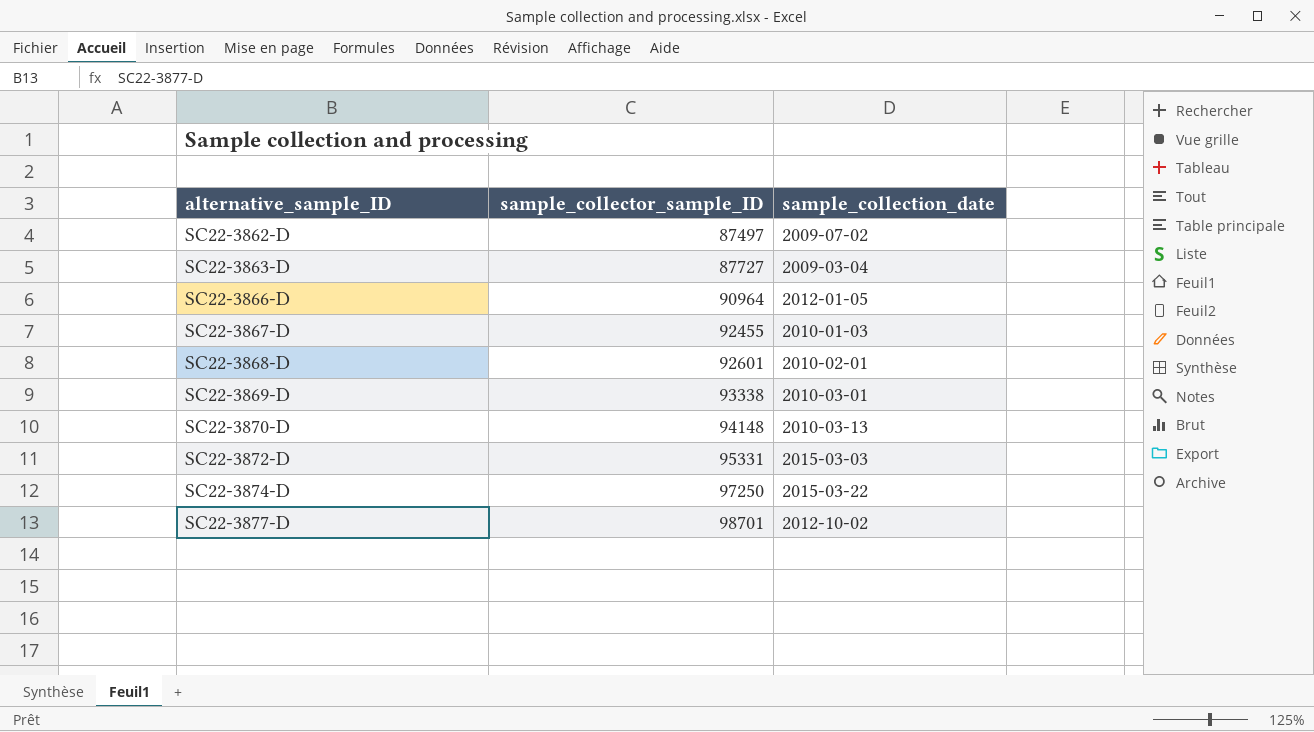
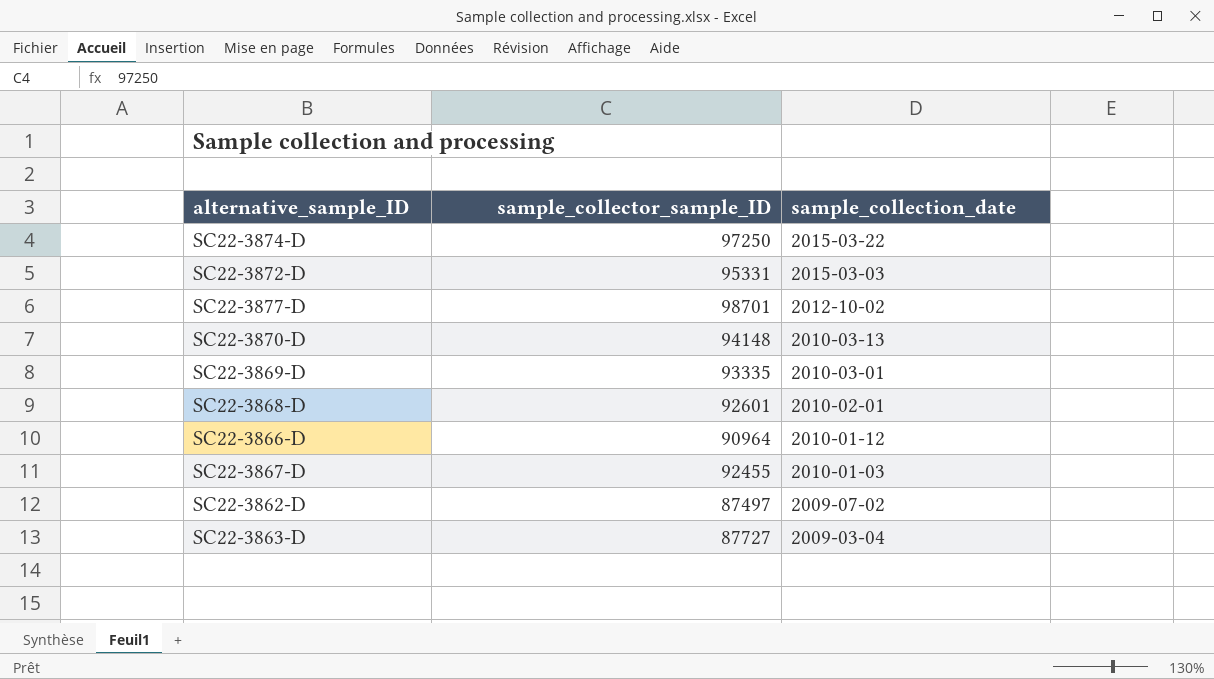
row order: alternative_sample_ID ascending -> sample_collection_date descending
SC22-3869-D | sample_collector_sample_ID: 93338 -> 93335
SC22-3866-D | sample_collection_date: 2012-01-05 -> 2010-01-12

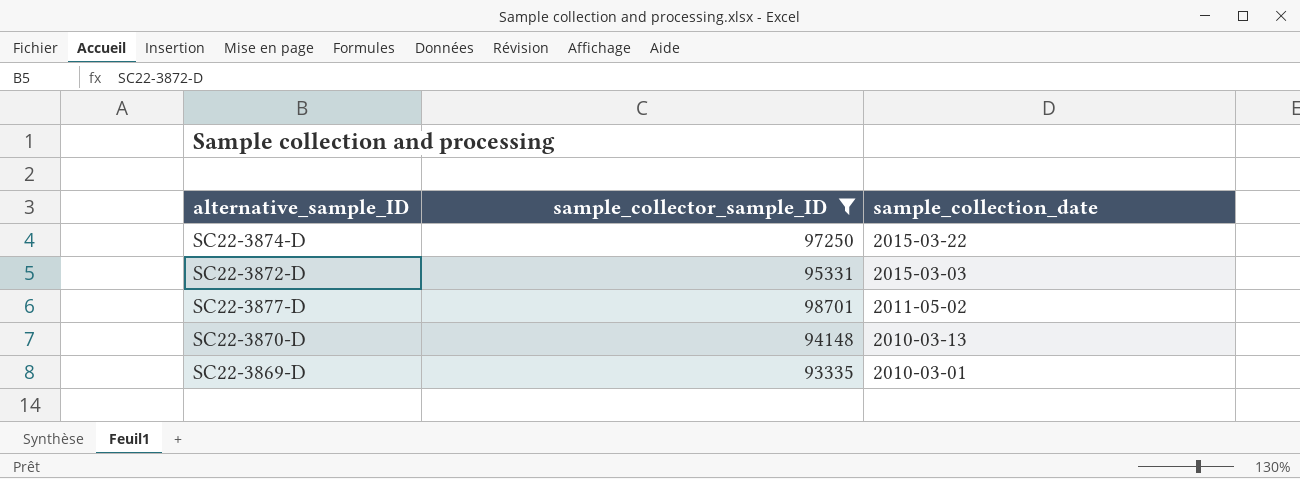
filter: none -> sample_collector_sample_ID >= 93335
SC22-3877-D | sample_collection_date: 2012-10-02 -> 2011-05-02

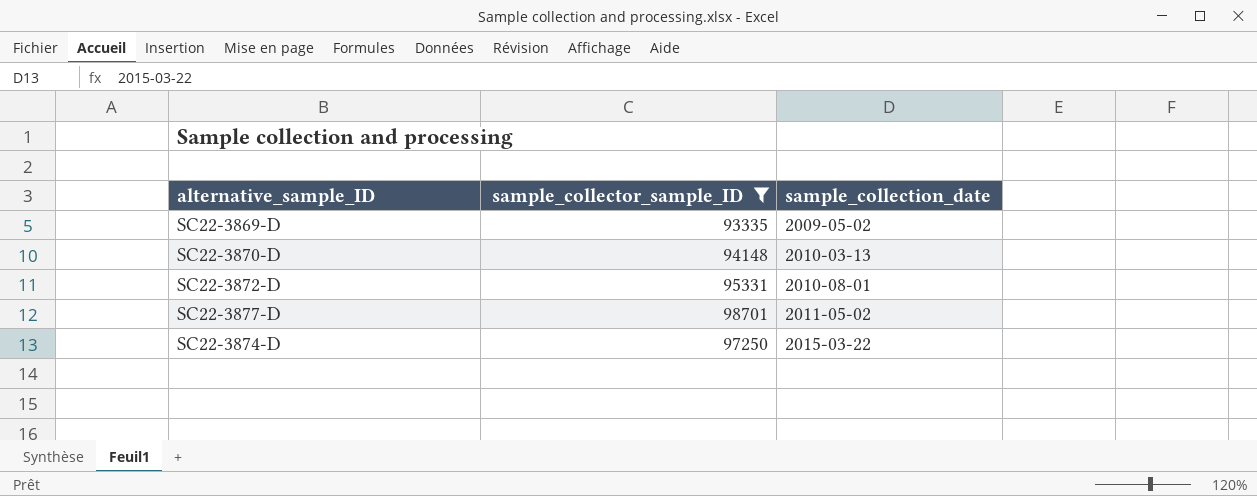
row order: sample_collection_date descending -> sample_collection_date ascending
SC22-3869-D | sample_collection_date: 2010-03-01 -> 2009-05-02
SC22-3872-D | sample_collection_date: 2015-03-03 -> 2010-08-01

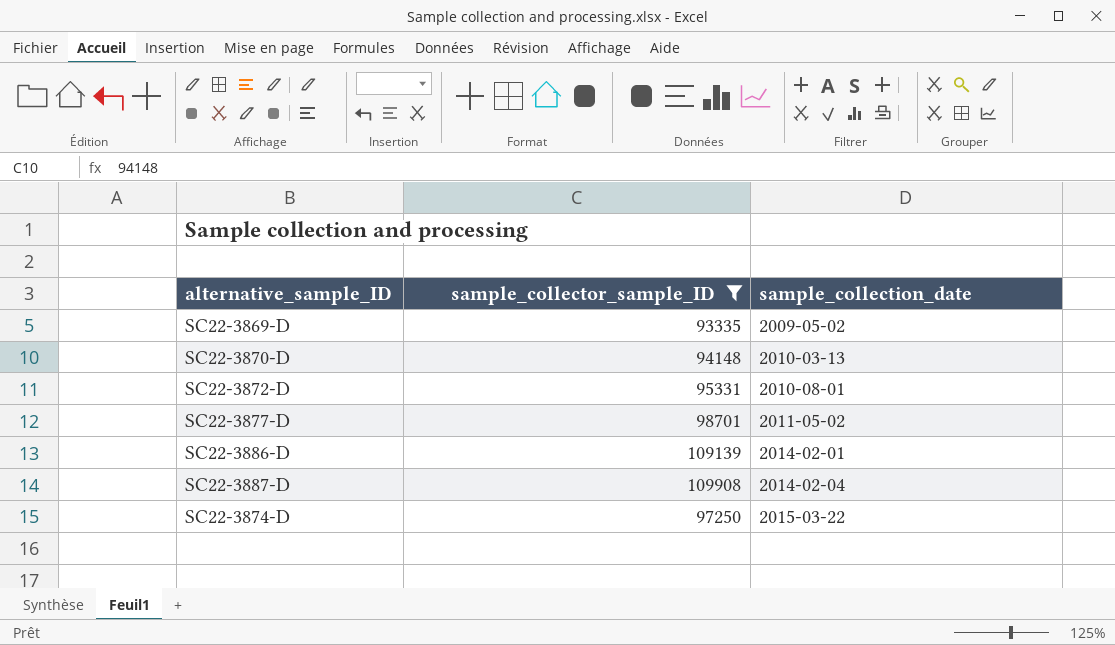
row SC22-3886-D: none -> 109139 | 2014-02-01
row SC22-3887-D: none -> 109908 | 2014-02-04

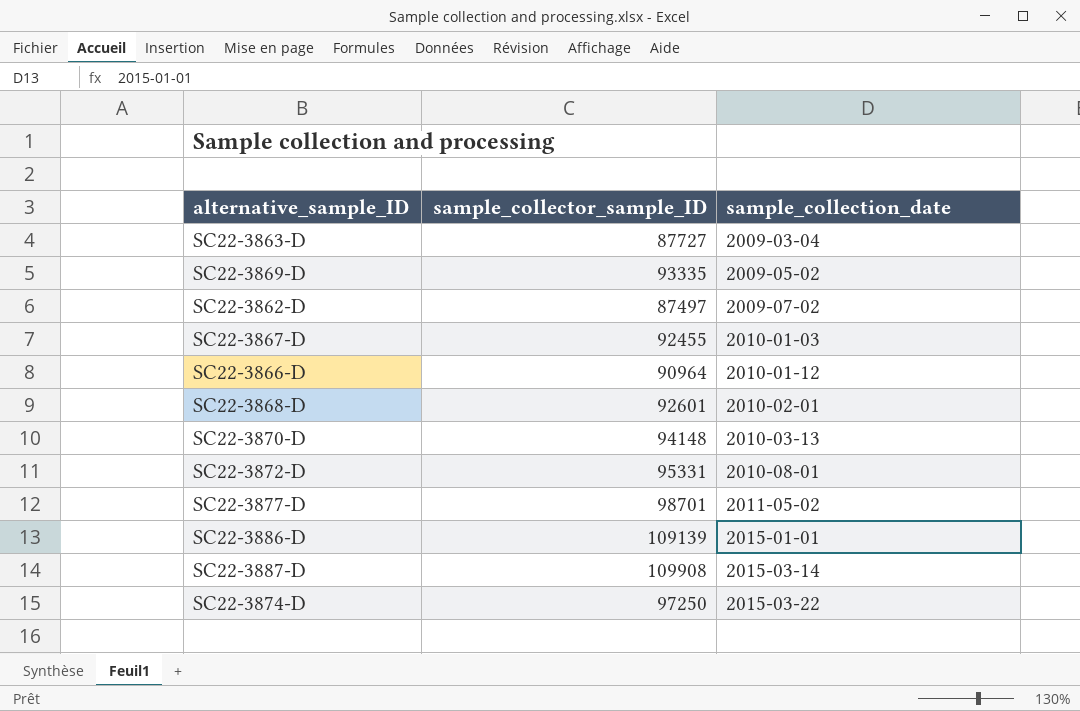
filter: sample_collector_sample_ID >= 93335 -> none
SC22-3886-D | sample_collection_date: 2014-02-01 -> 2015-01-01
SC22-3887-D | sample_collection_date: 2014-02-04 -> 2015-03-14

